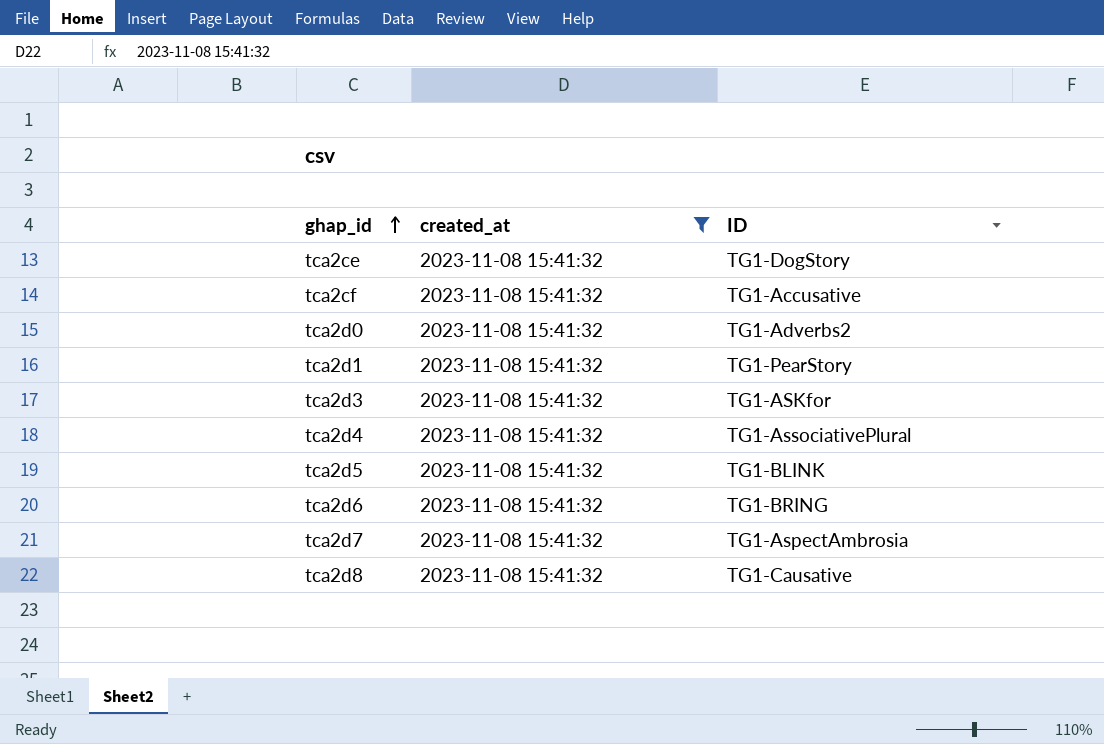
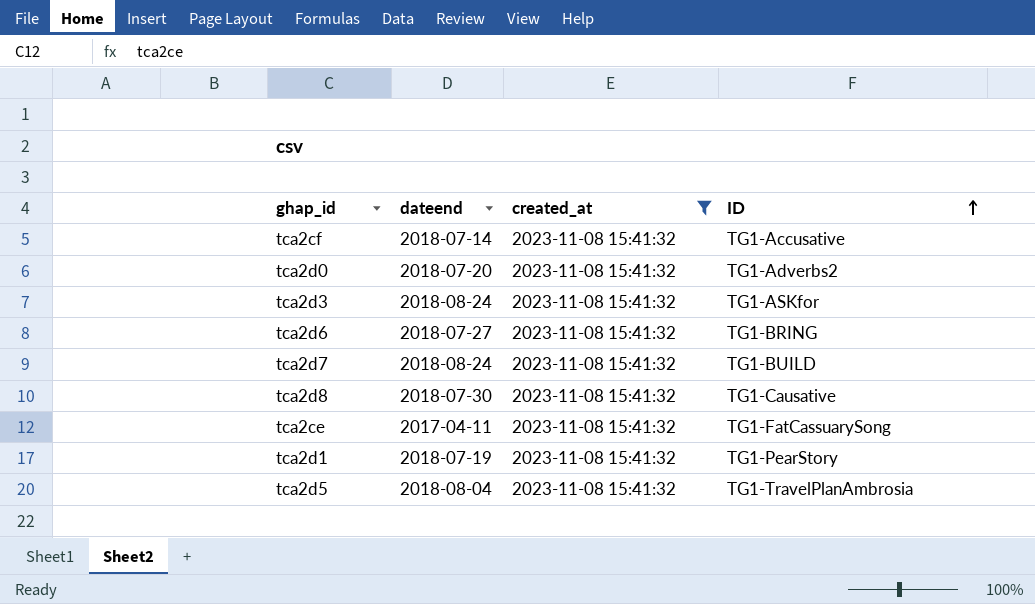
row order: ghap_id ascending -> ID ascending
column dateend | position: none -> 2
row tca2d4: 2023-11-08 15:41:32 | TG1-AssociativePlural -> none
tca2d7 | ID: TG1-AspectAmbrosia -> TG1-BUILD
tca2ce | ID: TG1-DogStory -> TG1-FatCassuarySong
tca2d5 | ID: TG1-BLINK -> TG1-TravelPlanAmbrosia

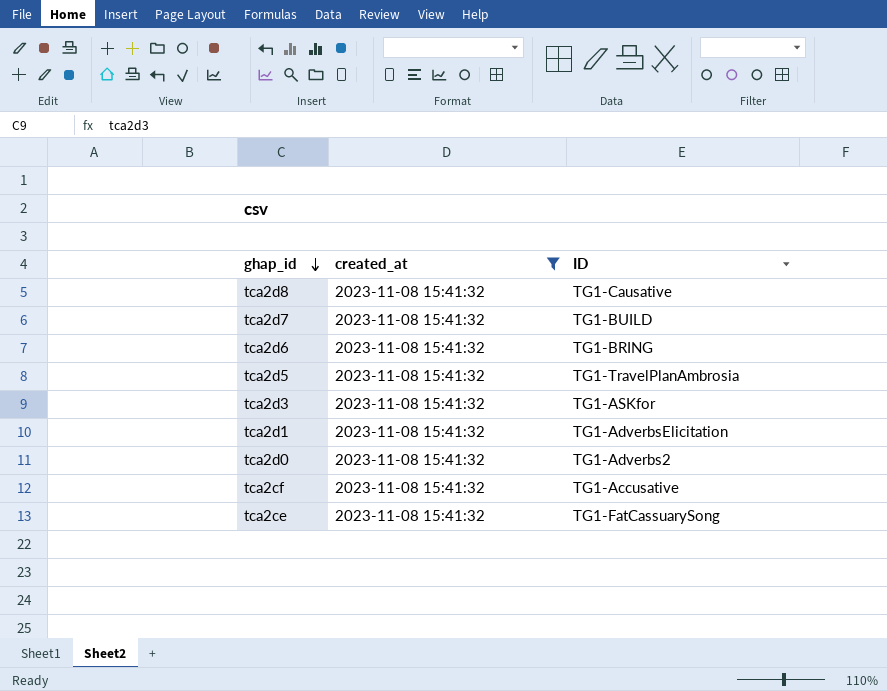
row order: ID ascending -> ghap_id descending
column dateend | position: 2 -> none
tca2d1 | ID: TG1-PearStory -> TG1-AdverbsElicitation

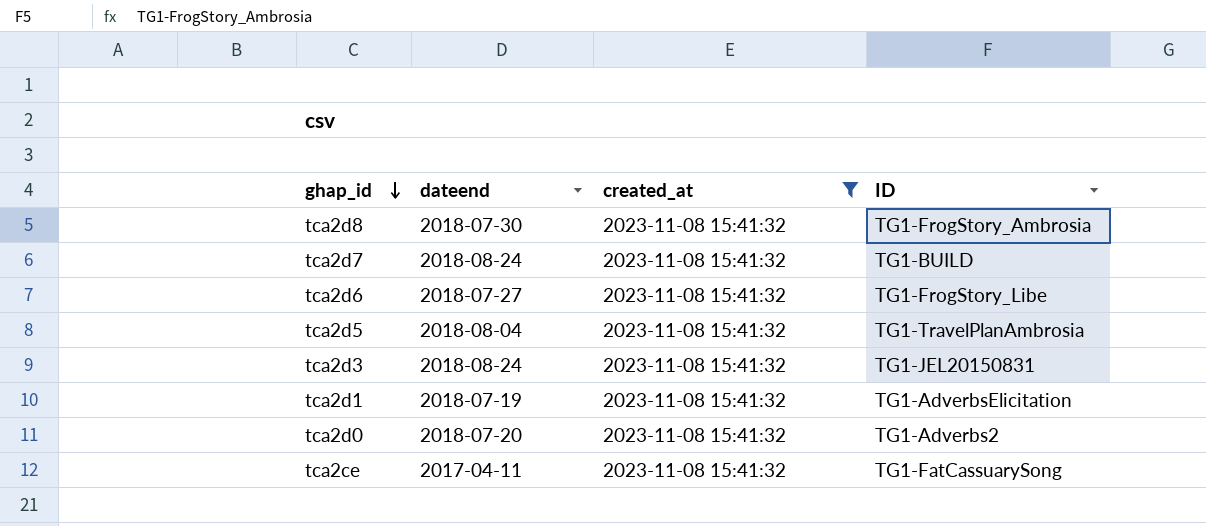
column dateend | position: none -> 2
row tca2cf: 2023-11-08 15:41:32 | TG1-Accusative -> none
tca2d8 | ID: TG1-Causative -> TG1-FrogStory_Ambrosia
tca2d6 | ID: TG1-BRING -> TG1-FrogStory_Libe
tca2d3 | ID: TG1-ASKfor -> TG1-JEL20150831

